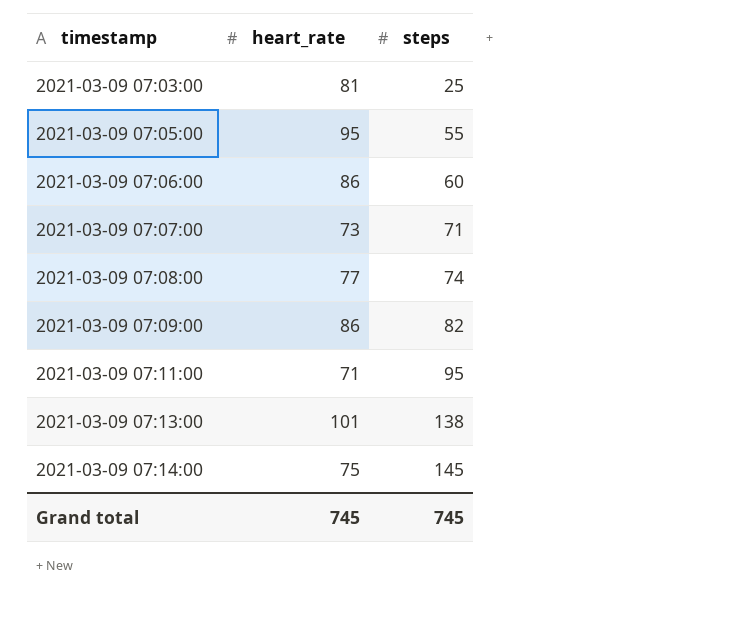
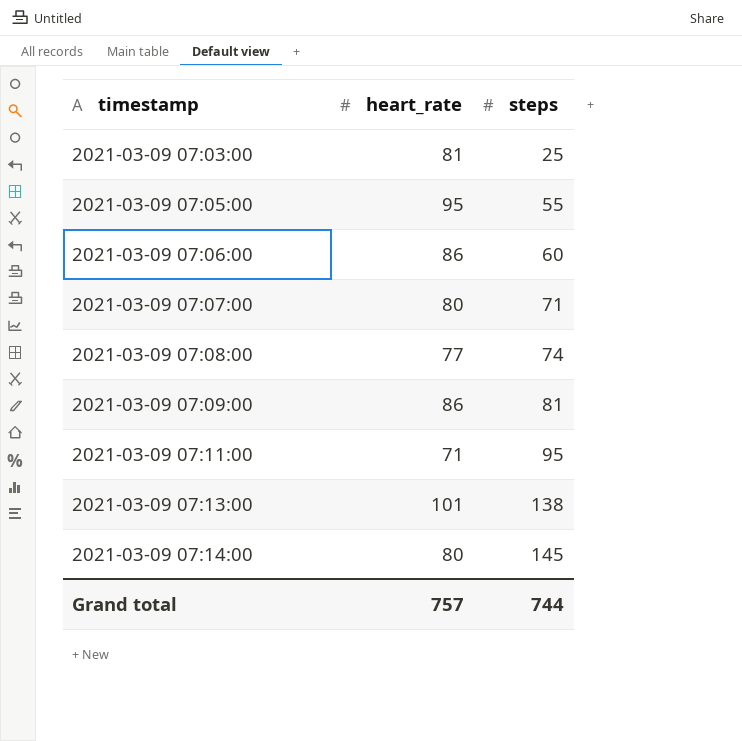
2021-03-09 07:07:00 | heart_rate: 73 -> 80
2021-03-09 07:09:00 | steps: 82 -> 81
2021-03-09 07:14:00 | heart_rate: 75 -> 80
Grand total | heart_rate: 745 -> 757
Grand total | steps: 745 -> 744

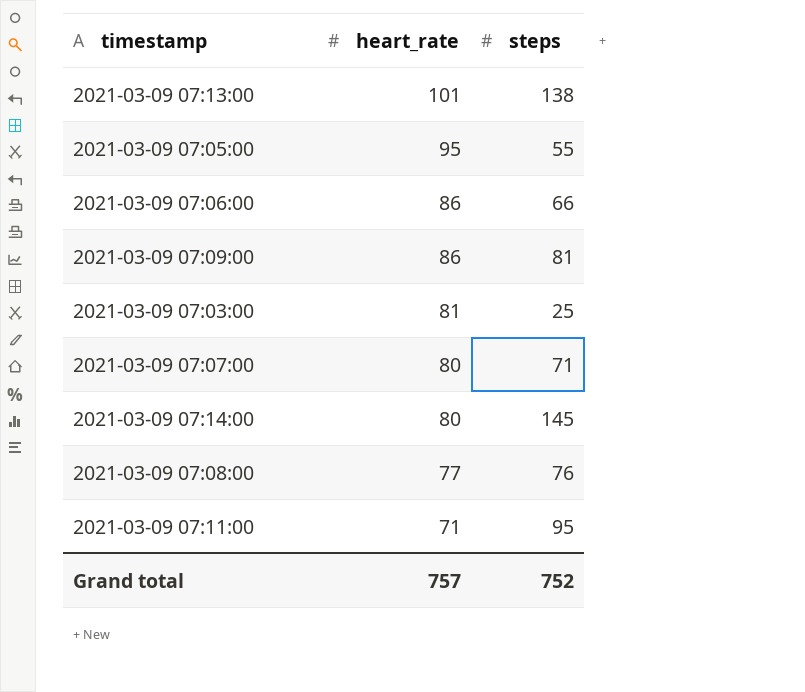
row order: timestamp ascending -> heart_rate descending
2021-03-09 07:06:00 | steps: 60 -> 66
2021-03-09 07:08:00 | steps: 74 -> 76
Grand total | steps: 744 -> 752

